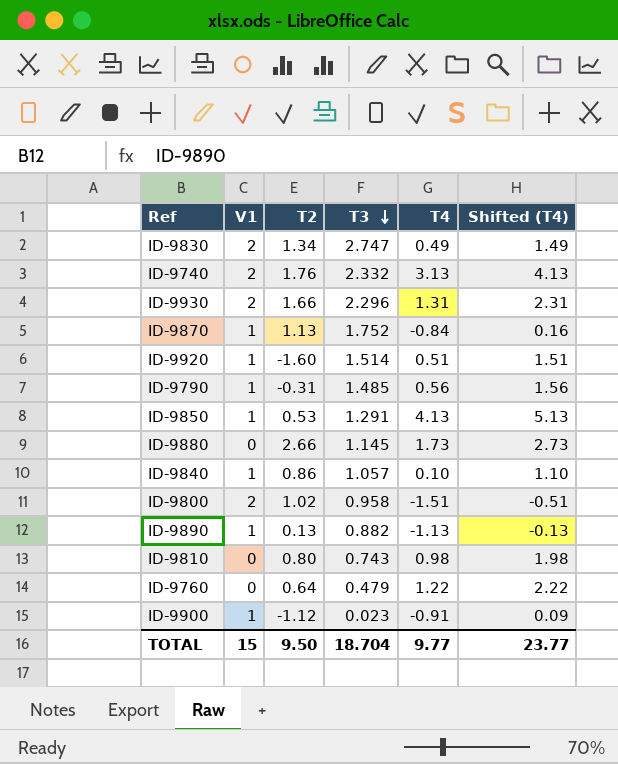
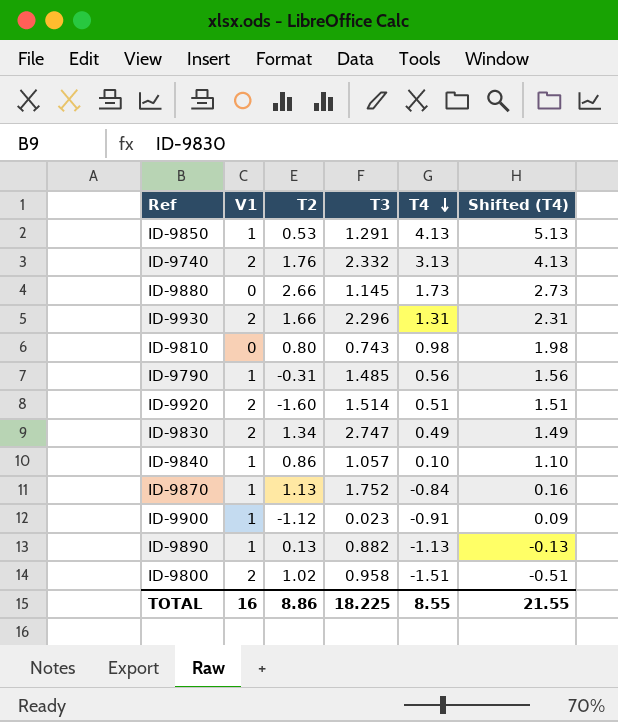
row order: T3 descending -> T4 descending
row ID-9760: 0 | 0.64 | 0.479 | 1.22 | 2.22 -> none
ID-9920 | V1: 1 -> 2
TOTAL | V1: 15 -> 16
TOTAL | T2: 9.50 -> 8.86
TOTAL | T3: 18.704 -> 18.225
TOTAL | T4: 9.77 -> 8.55
TOTAL | Shifted (T4): 23.77 -> 21.55

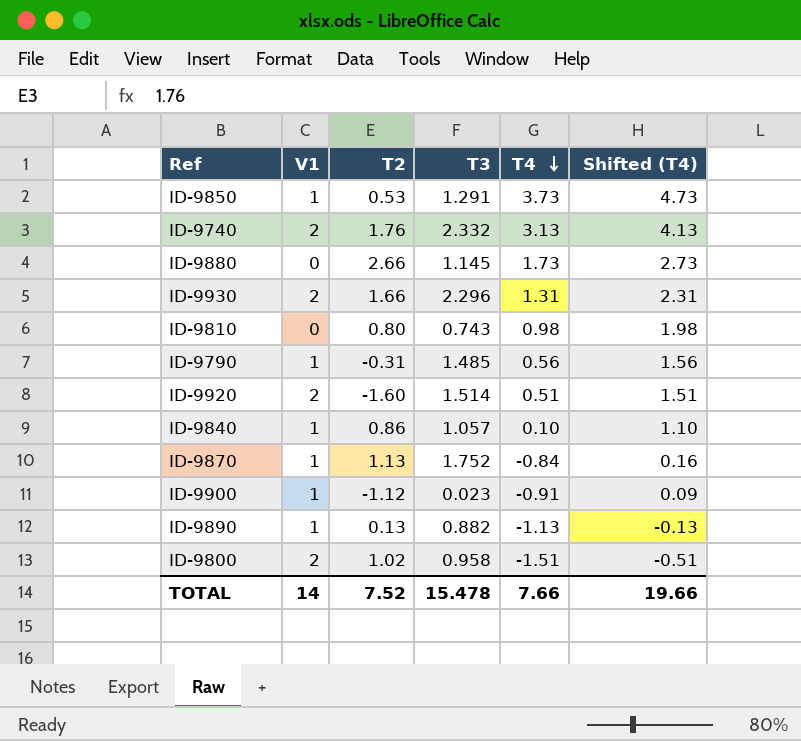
row ID-9830: 2 | 1.34 | 2.747 | 0.49 | 1.49 -> none
ID-9850 | T4: 4.13 -> 3.73
ID-9850 | Shifted (T4): 5.13 -> 4.73
TOTAL | V1: 16 -> 14
TOTAL | T2: 8.86 -> 7.52
TOTAL | T3: 18.225 -> 15.478
TOTAL | T4: 8.55 -> 7.66
TOTAL | Shifted (T4): 21.55 -> 19.66

